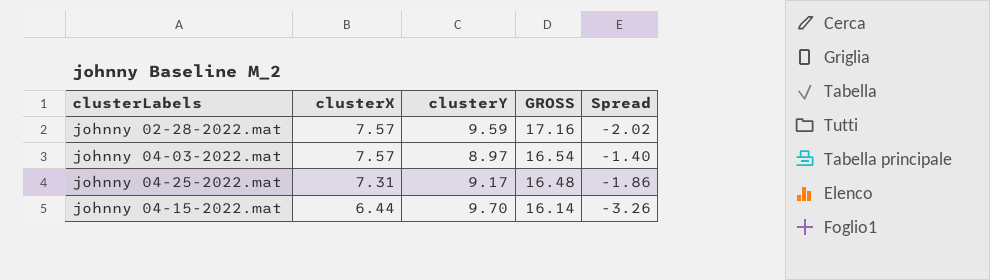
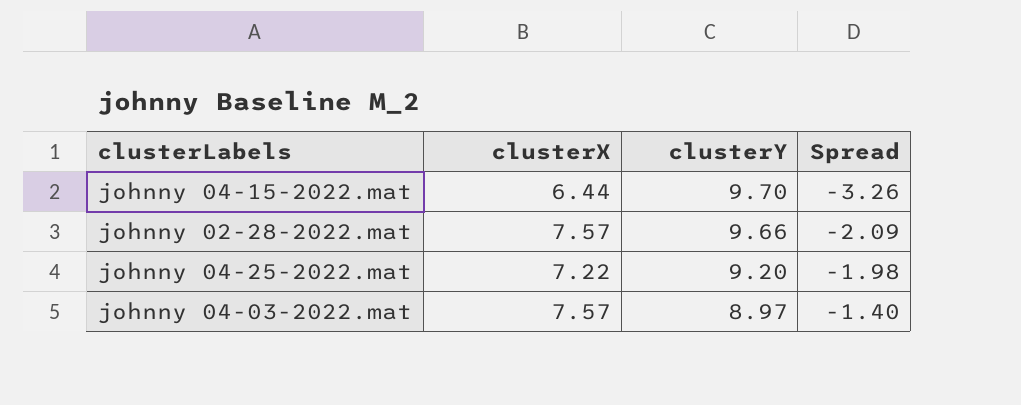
row order: clusterX descending -> clusterY descending
column GROSS | formula: [clusterX] + [clusterY] -> none
johnny 02-28-2022.mat | clusterY: 9.59 -> 9.66
johnny 02-28-2022.mat | Spread: -2.02 -> -2.09
johnny 04-25-2022.mat | clusterX: 7.31 -> 7.22
johnny 04-25-2022.mat | clusterY: 9.17 -> 9.20
johnny 04-25-2022.mat | Spread: -1.86 -> -1.98

